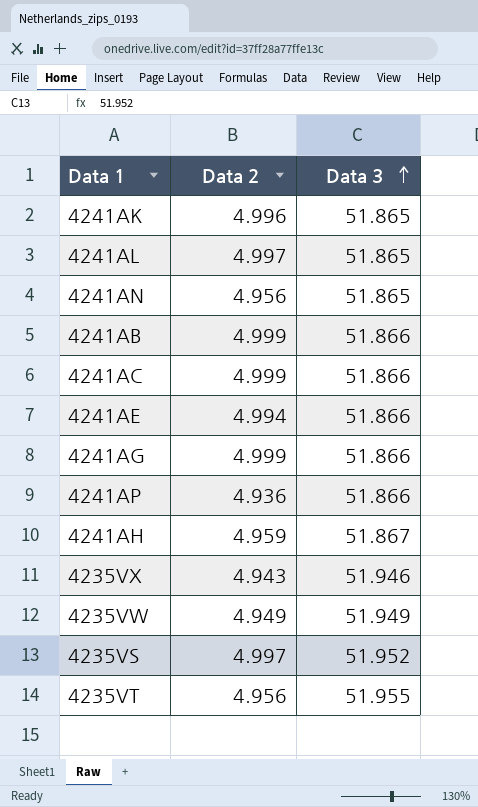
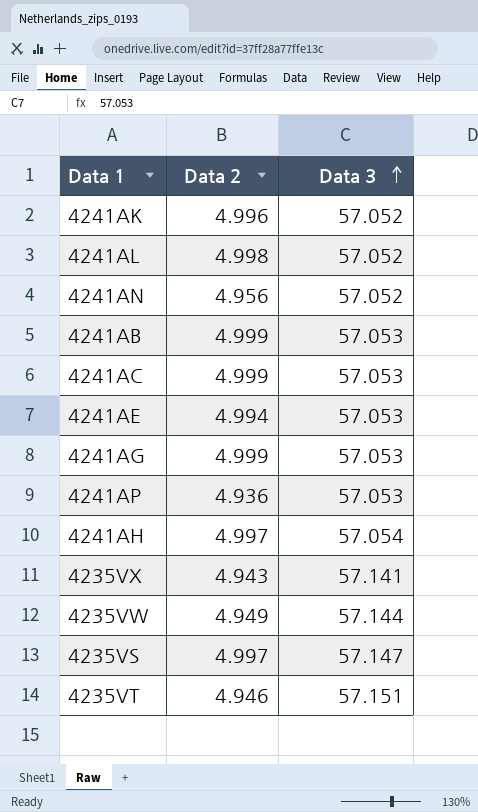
4241AK | Data 3: 51.865 -> 57.052
4241AL | Data 2: 4.997 -> 4.998
4241AL | Data 3: 51.865 -> 57.052
4241AN | Data 3: 51.865 -> 57.052
4241AB | Data 3: 51.866 -> 57.053
4241AC | Data 3: 51.866 -> 57.053
4241AE | Data 3: 51.866 -> 57.053
4241AG | Data 3: 51.866 -> 57.053
4241AP | Data 3: 51.866 -> 57.053
4241AH | Data 2: 4.959 -> 4.997
4241AH | Data 3: 51.867 -> 57.054
4235VX | Data 3: 51.946 -> 57.141
4235VW | Data 3: 51.949 -> 57.144
4235VS | Data 3: 51.952 -> 57.147
4235VT | Data 2: 4.956 -> 4.946
4235VT | Data 3: 51.955 -> 57.151

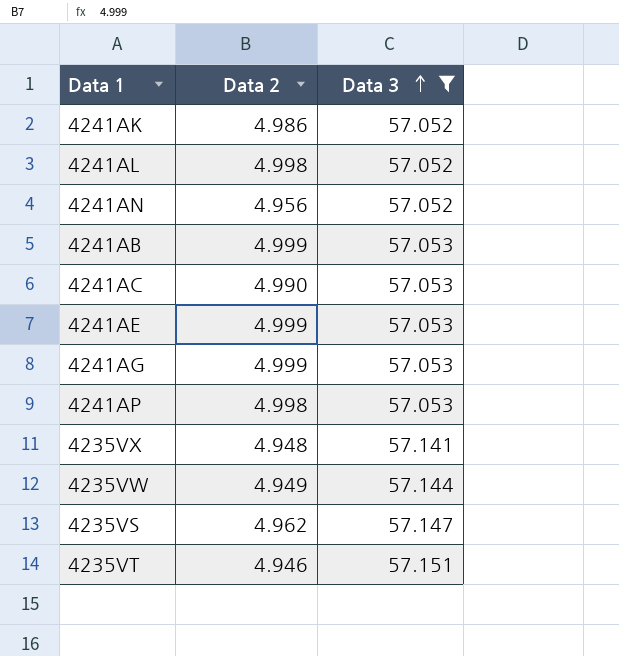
filter: none -> Data 3 != 57.054
4241AK | Data 2: 4.996 -> 4.986
4241AC | Data 2: 4.999 -> 4.990
4241AE | Data 2: 4.994 -> 4.999
4241AP | Data 2: 4.936 -> 4.998
4235VX | Data 2: 4.943 -> 4.948
4235VS | Data 2: 4.997 -> 4.962

